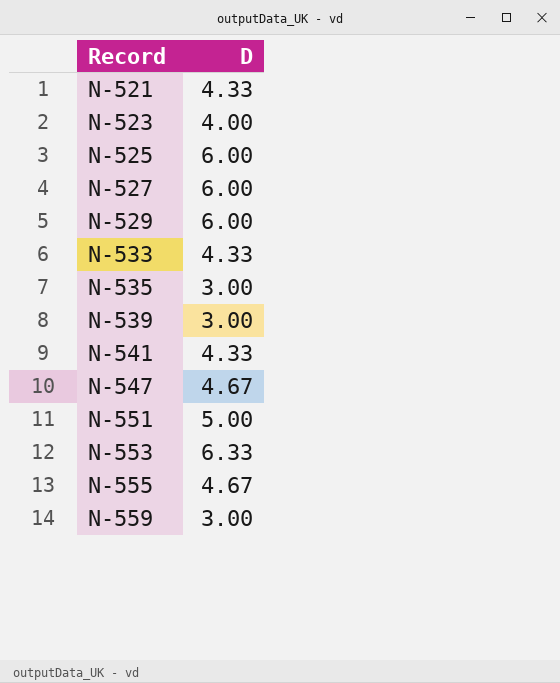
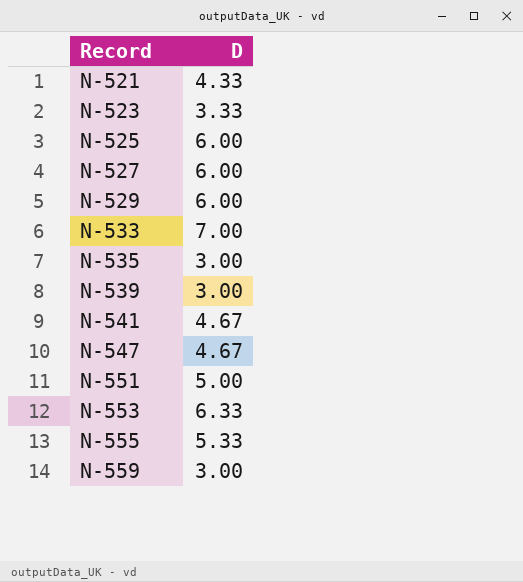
N-523 | D: 4.00 -> 3.33
N-533 | D: 4.33 -> 7.00
N-541 | D: 4.33 -> 4.67
N-555 | D: 4.67 -> 5.33

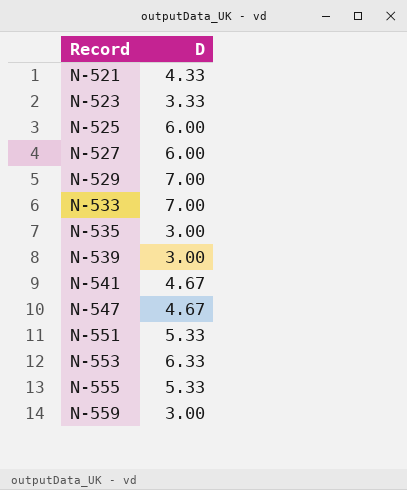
N-529 | D: 6.00 -> 7.00
N-551 | D: 5.00 -> 5.33

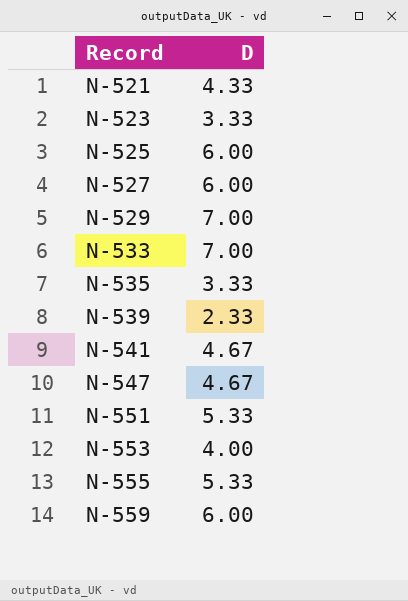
N-535 | D: 3.00 -> 3.33
N-539 | D: 3.00 -> 2.33
N-553 | D: 6.33 -> 4.00
N-559 | D: 3.00 -> 6.00

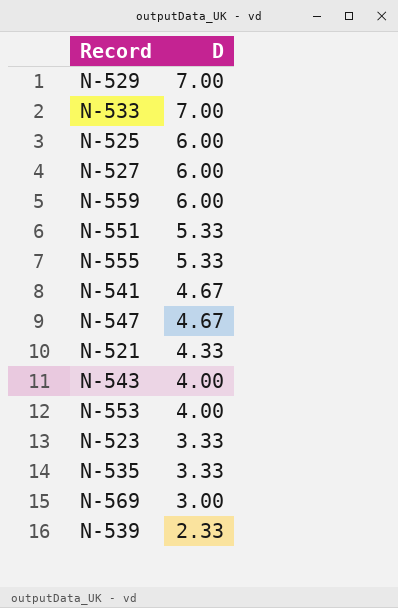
row order: Record ascending -> D descending
row N-543: none -> 4.00
row N-569: none -> 3.00

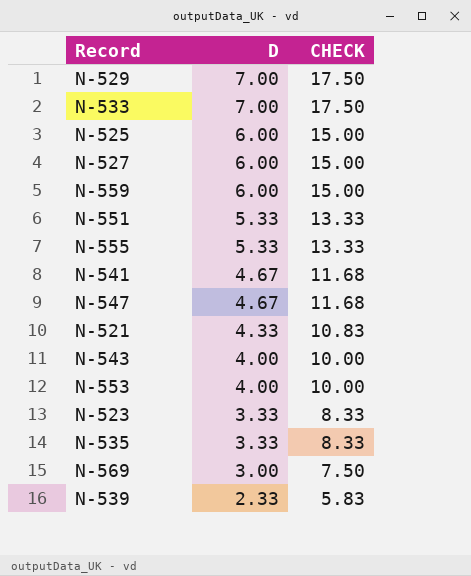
column CHECK | formula: none -> [D] * 2.5

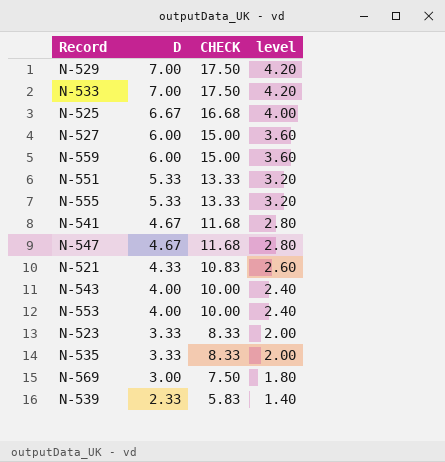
column level | formula: none -> [D] * 0.6
N-525 | D: 6.00 -> 6.67
N-525 | CHECK: 15.00 -> 16.68

